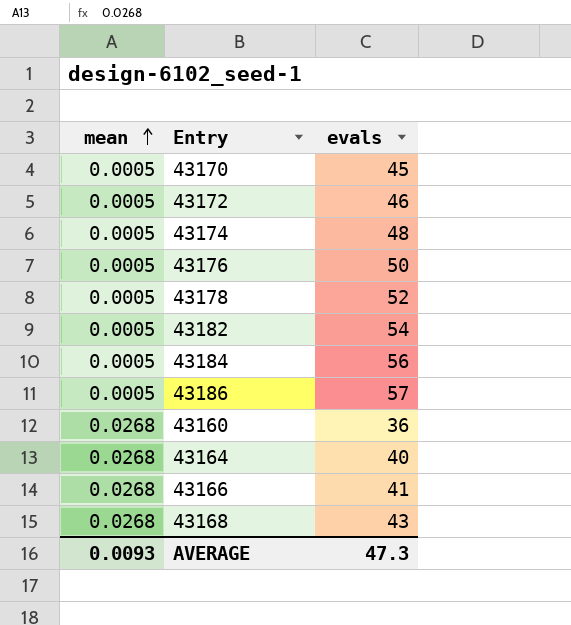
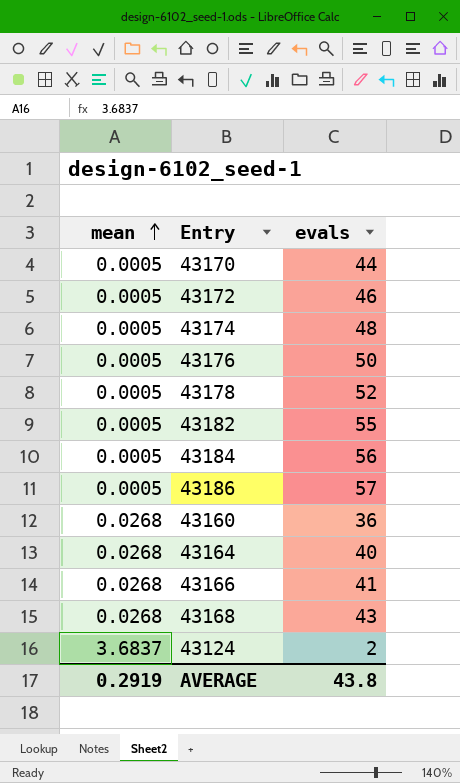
43170 | evals: 45 -> 44
43182 | evals: 54 -> 55
row 43124: none -> 3.6837 | 2
AVERAGE | mean: 0.0093 -> 0.2919
AVERAGE | evals: 47.3 -> 43.8

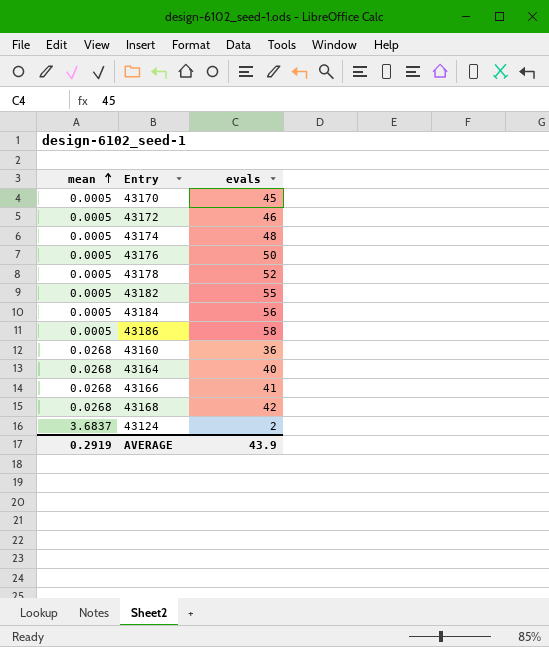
43170 | evals: 44 -> 45
43186 | evals: 57 -> 58
43168 | evals: 43 -> 42
AVERAGE | evals: 43.8 -> 43.9

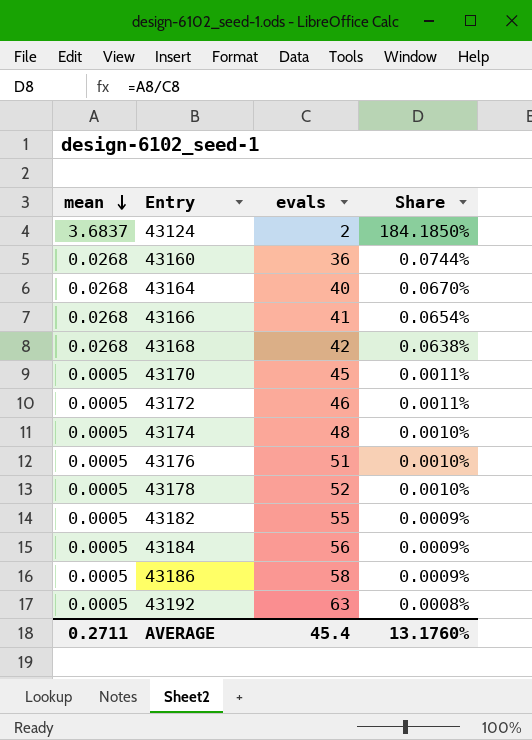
row order: mean ascending -> mean descending
column Share | formula: none -> [mean] / [evals]
43176 | evals: 50 -> 51
row 43192: none -> 0.0005 | 63 | 0.0008%
AVERAGE | mean: 0.2919 -> 0.2711
AVERAGE | evals: 43.9 -> 45.4

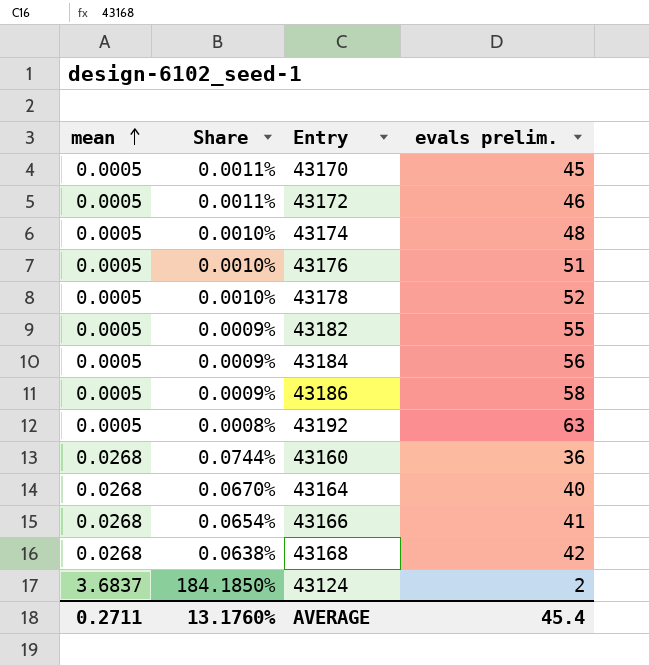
row order: mean descending -> mean ascending
column Share | position: 4 -> 2
column name: evals -> evals prelim.

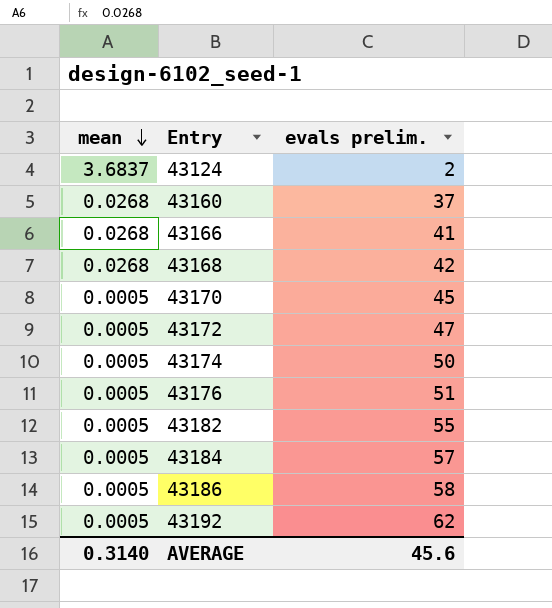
row order: mean ascending -> mean descending
column Share | formula: [mean] / [evals prelim.] -> none
row 43178: 0.0005 | 0.0010% | 52 -> none
row 43164: 0.0268 | 0.0670% | 40 -> none
43160 | evals prelim.: 36 -> 37
43172 | evals prelim.: 46 -> 47
43174 | evals prelim.: 48 -> 50
43184 | evals prelim.: 56 -> 57
43192 | evals prelim.: 63 -> 62
AVERAGE | mean: 0.2711 -> 0.3140
AVERAGE | evals prelim.: 45.4 -> 45.6

